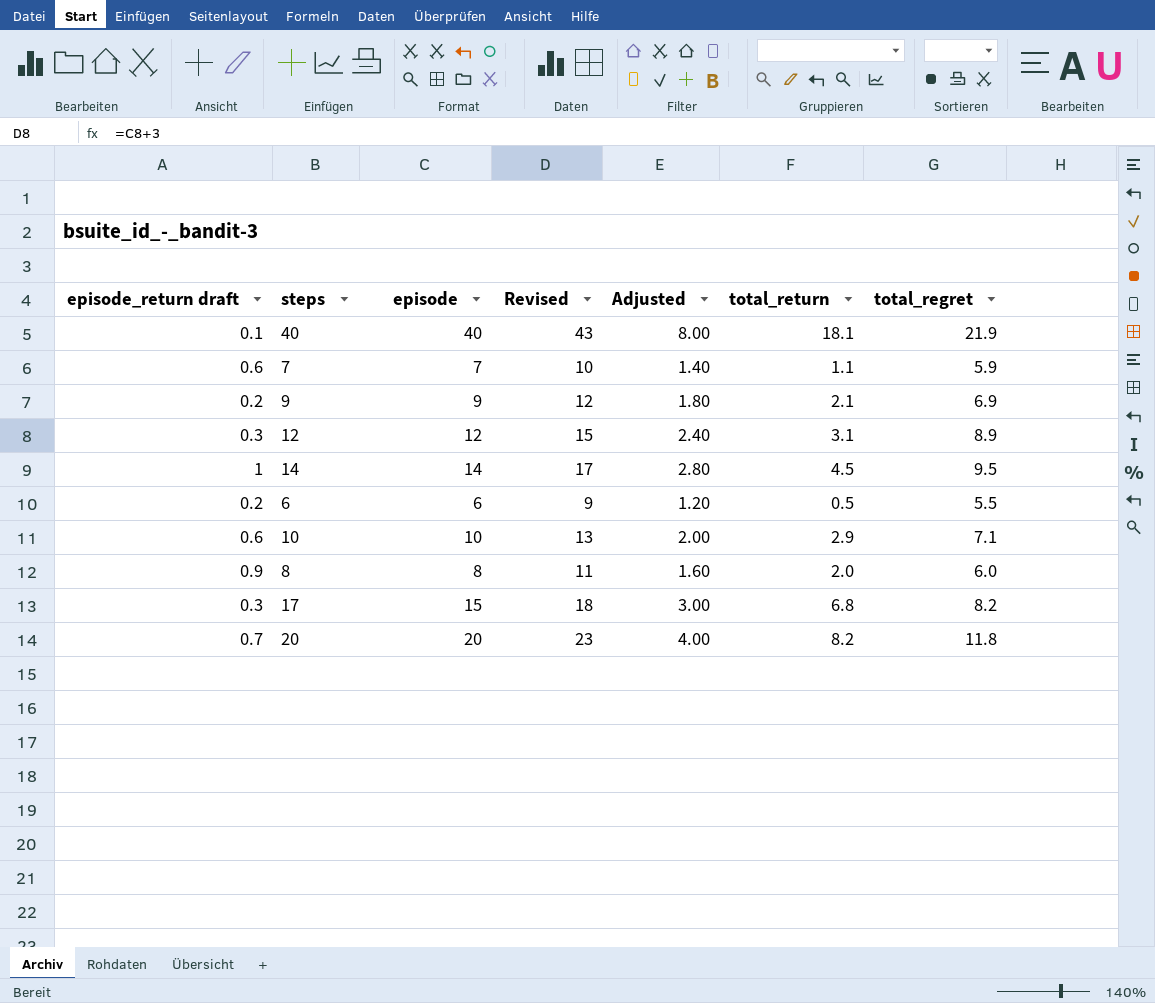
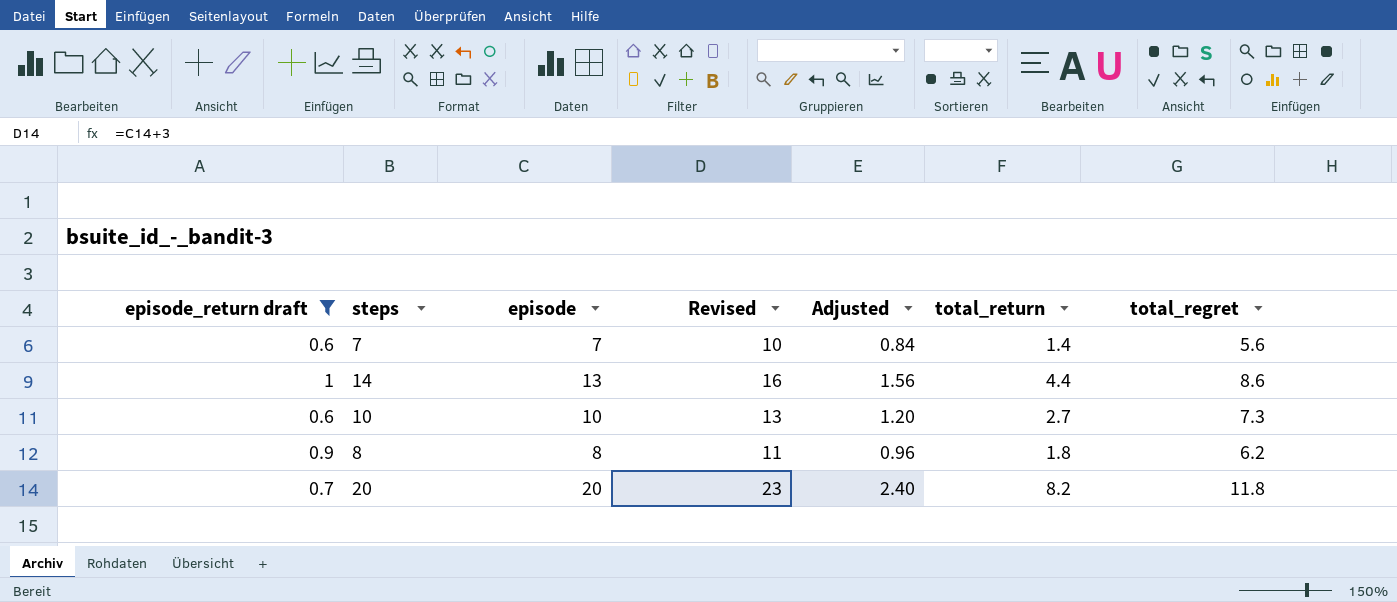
filter: none -> episode_return draft >= 0.6
column Adjusted | formula: [episode] * 0.2 -> [episode] * 0.12
7 | total_return: 1.1 -> 1.4
7 | total_regret: 5.9 -> 5.6
14 | episode: 14 -> 13
14 | Revised: 17 -> 16
14 | total_return: 4.5 -> 4.4
14 | total_regret: 9.5 -> 8.6
10 | total_return: 2.9 -> 2.7
10 | total_regret: 7.1 -> 7.3
8 | total_return: 2.0 -> 1.8
8 | total_regret: 6.0 -> 6.2

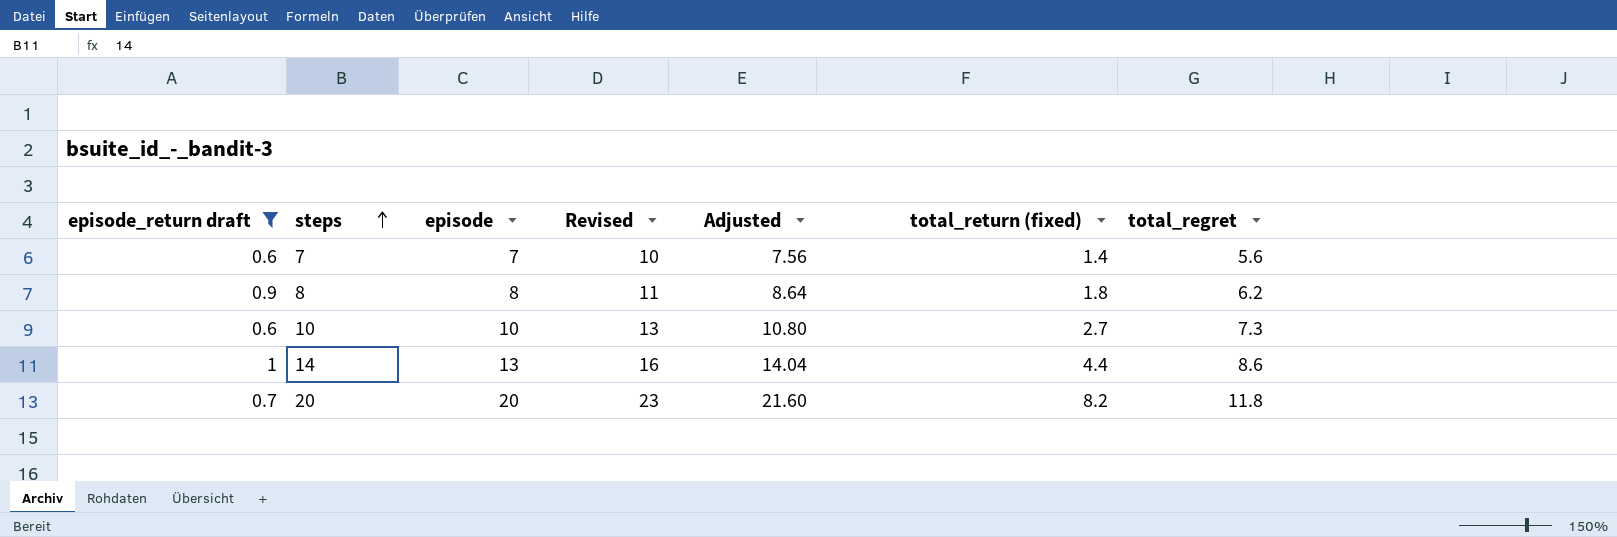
row order: none -> steps ascending
column Adjusted | formula: [episode] * 0.12 -> [episode] * 1.08
column name: total_return -> total_return (fixed)

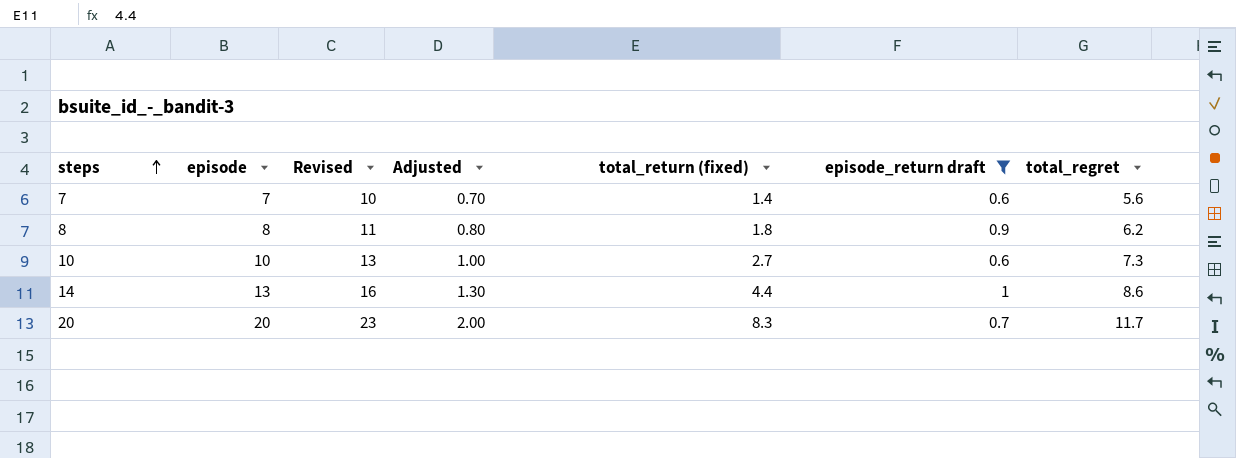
column Adjusted | formula: [episode] * 1.08 -> [episode] * 0.1
column episode_return draft | position: 1 -> 6
20 | total_return (fixed): 8.2 -> 8.3
20 | total_regret: 11.8 -> 11.7

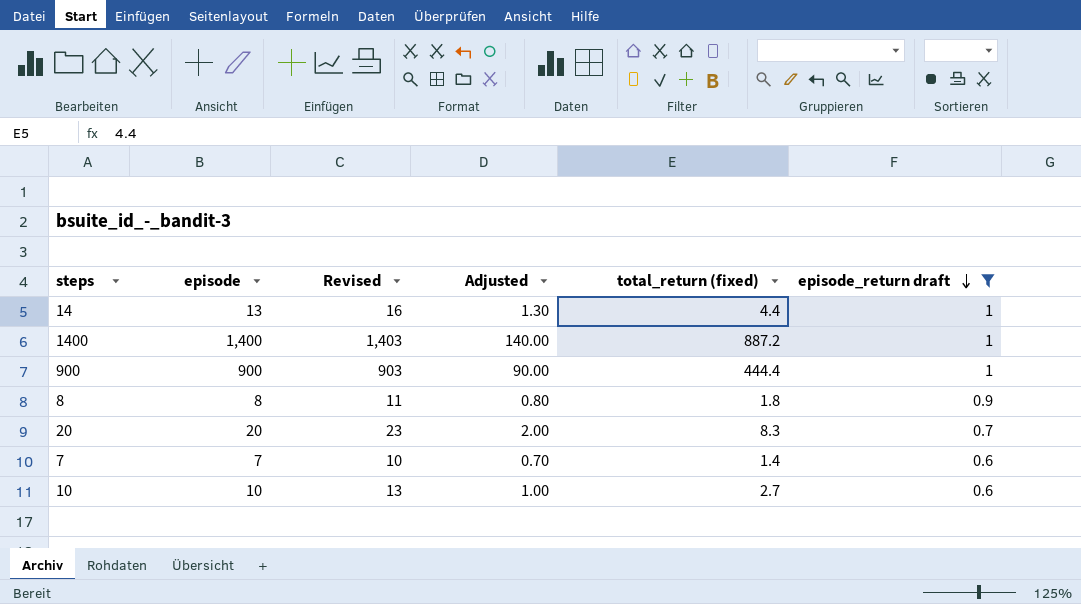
row order: steps ascending -> episode_return draft descending
column total_regret | formula: [episode] - [total_return (fixed)] -> none
row 1400: none -> 1,400 | 1,403 | 140.00 | 887.2 | 1
row 900: none -> 900 | 903 | 90.00 | 444.4 | 1

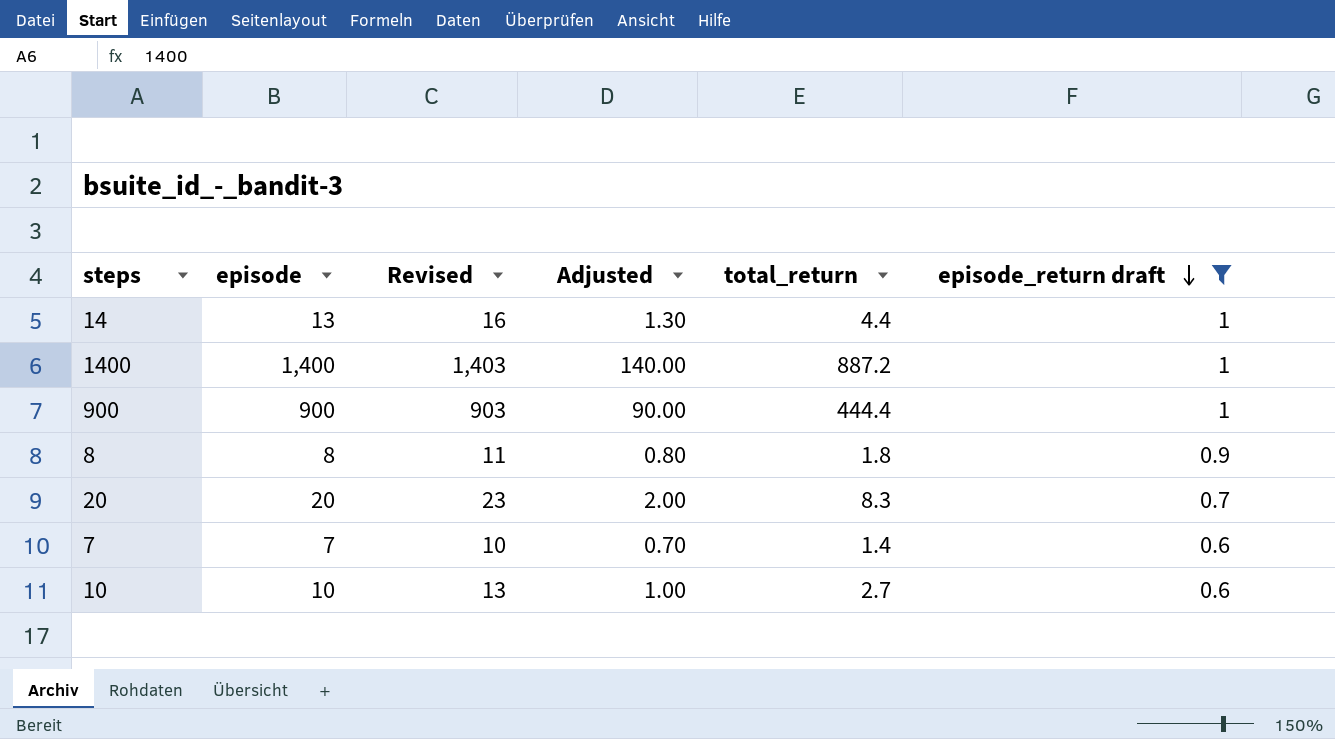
column name: total_return (fixed) -> total_return

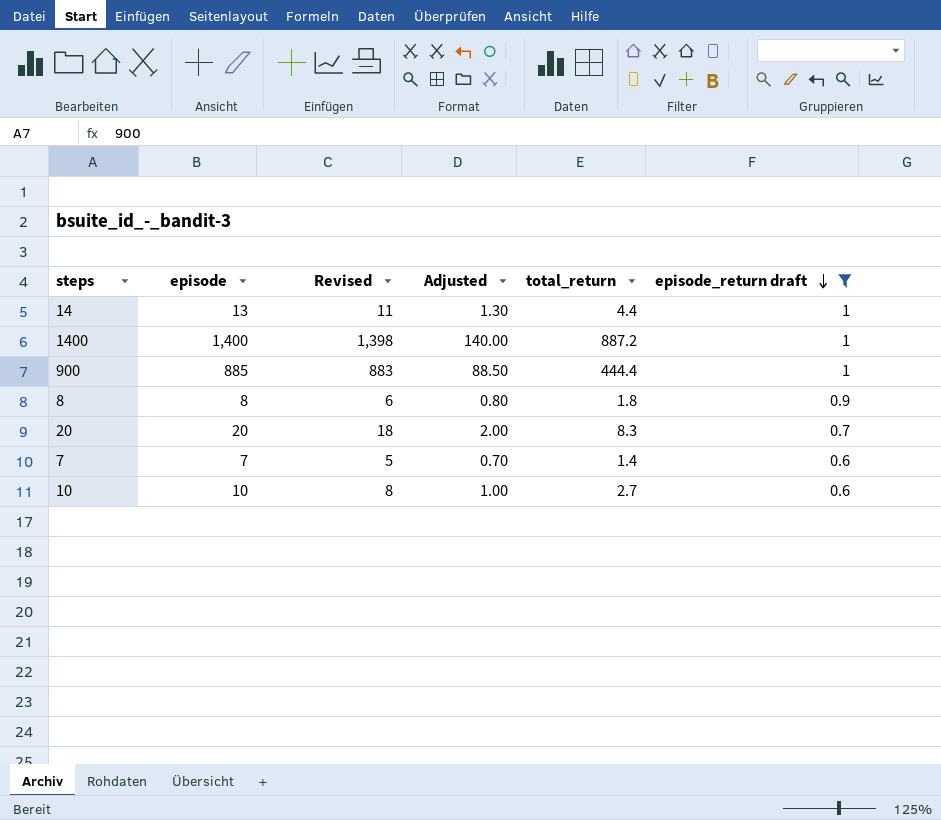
column Revised | formula: [episode] + 3 -> [episode] - 2
900 | episode: 900 -> 885
900 | Adjusted: 90.00 -> 88.50

